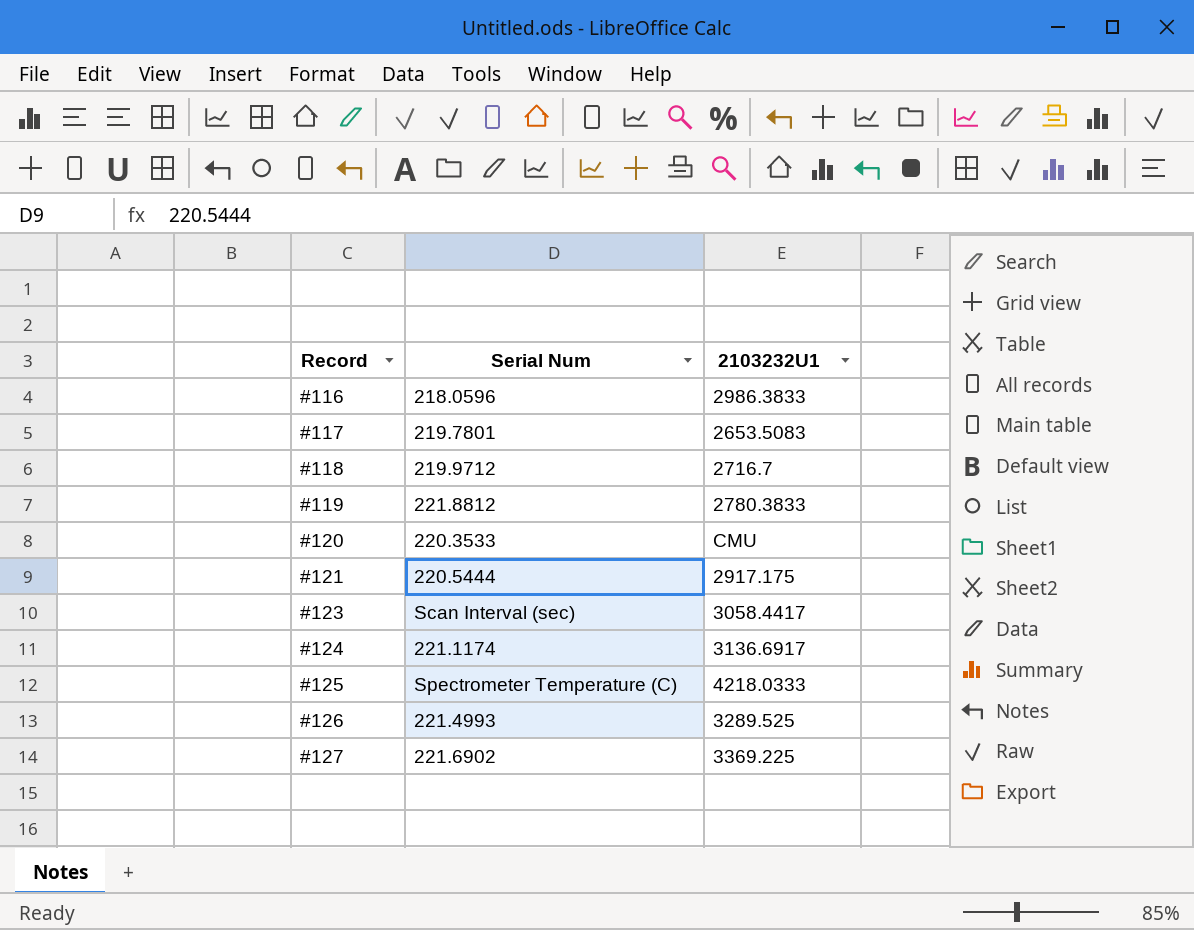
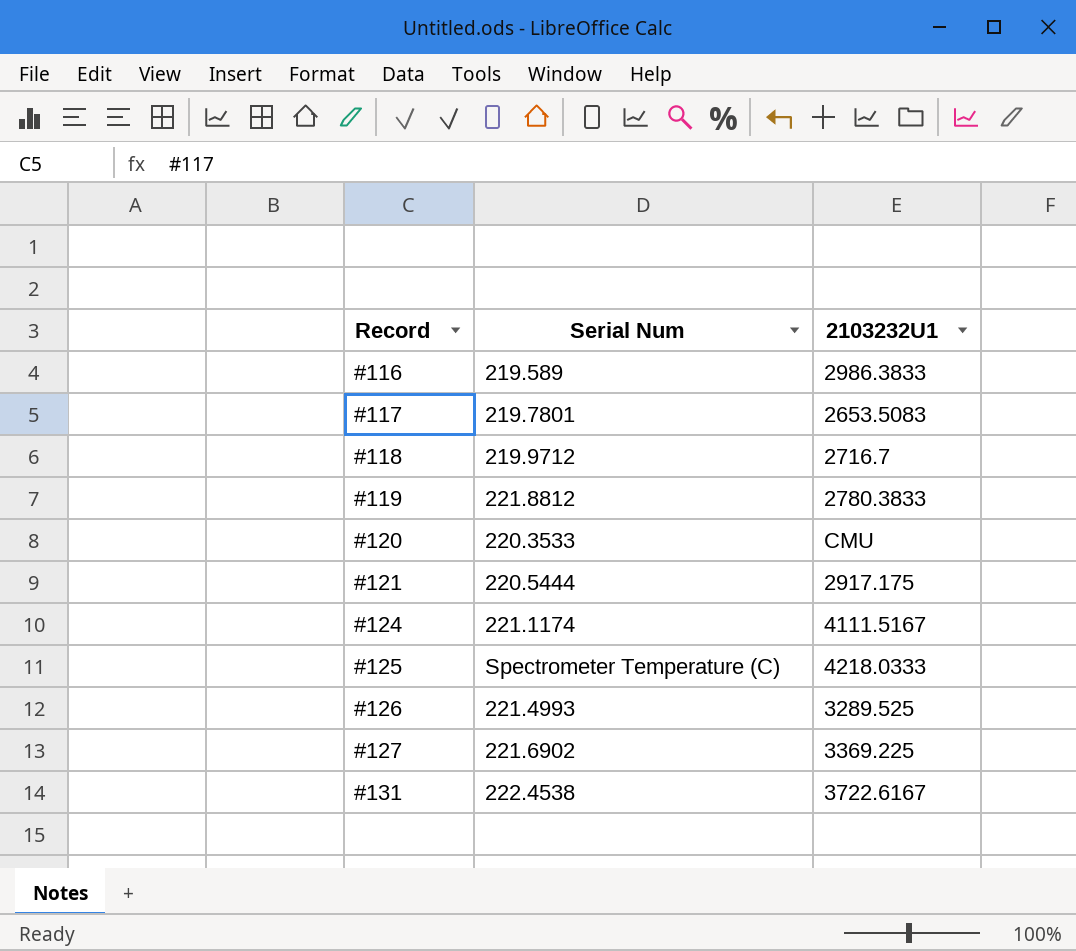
row #123: Scan Interval (sec) | 3058.4417 -> none
#116 | Serial Num: 218.0596 -> 219.589
#124 | 2103232U1: 3136.6917 -> 4111.5167
row #131: none -> 222.4538 | 3722.6167

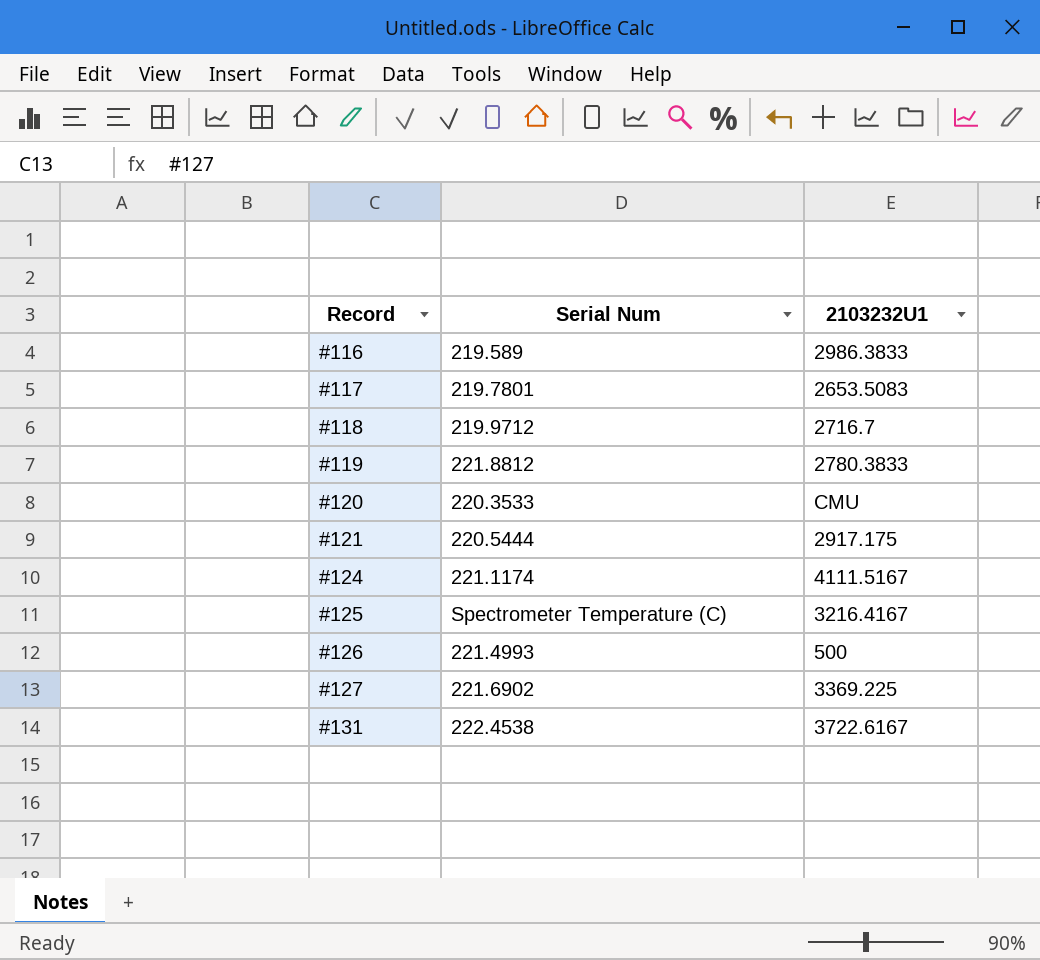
#125 | 2103232U1: 4218.0333 -> 3216.4167
#126 | 2103232U1: 3289.525 -> 500

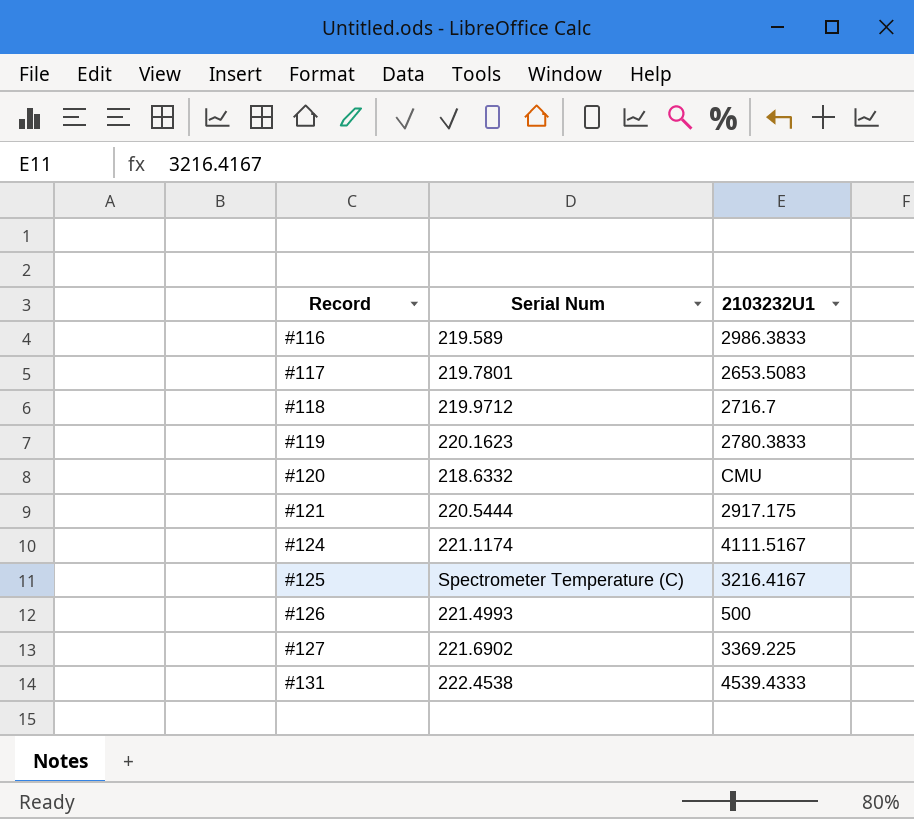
#119 | Serial Num: 221.8812 -> 220.1623
#120 | Serial Num: 220.3533 -> 218.6332
#131 | 2103232U1: 3722.6167 -> 4539.4333

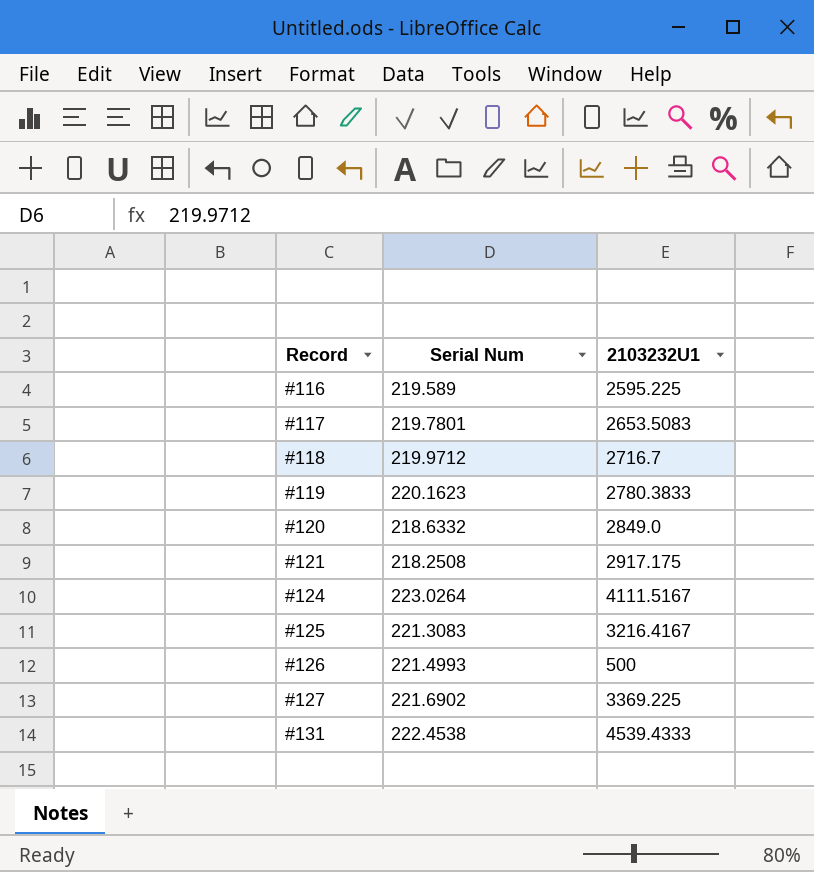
#116 | 2103232U1: 2986.3833 -> 2595.225
#120 | 2103232U1: CMU -> 2849.0
#121 | Serial Num: 220.5444 -> 218.2508
#124 | Serial Num: 221.1174 -> 223.0264
#125 | Serial Num: Spectrometer Temperature (C) -> 221.3083

